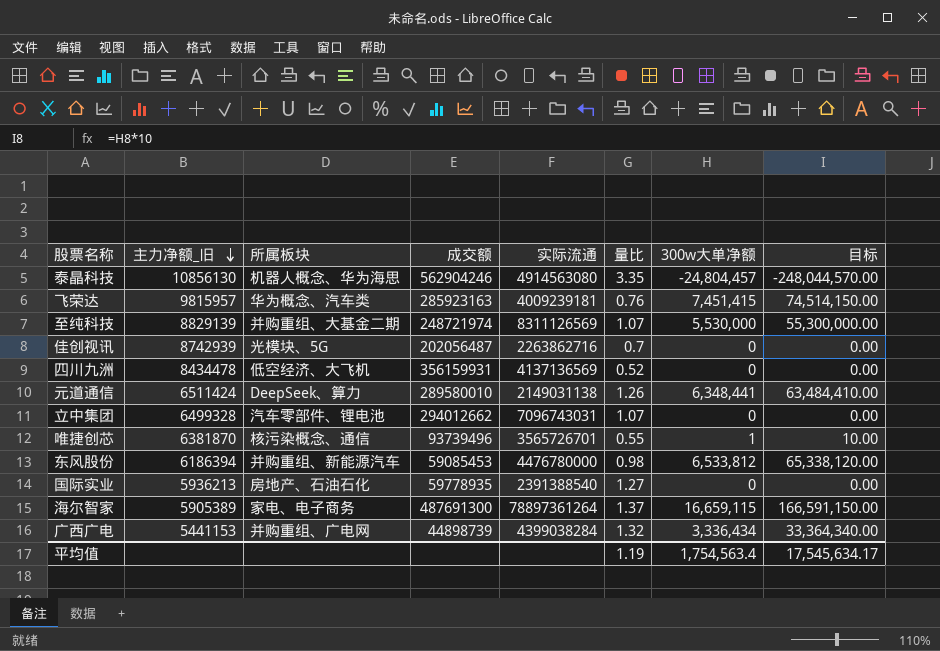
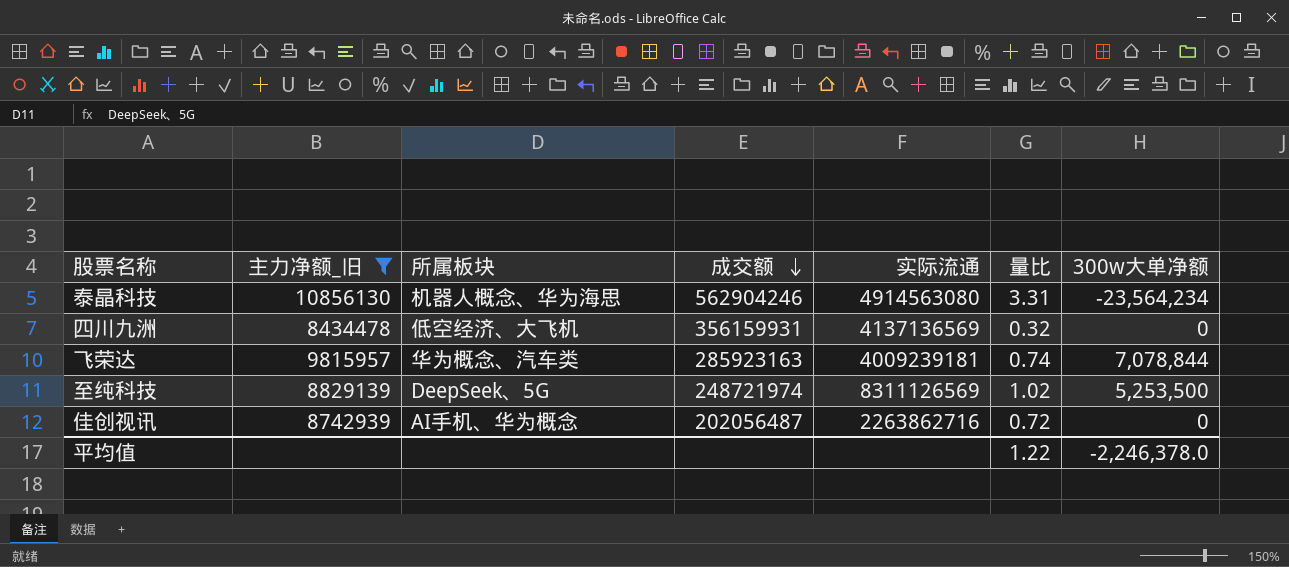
filter: none -> 主力净额_旧 >= 8434478
row order: 主力净额_旧 descending -> 成交额 descending
column 目标 | formula: [300w大单净额] * 10 -> none
泰晶科技 | 量比: 3.35 -> 3.31
泰晶科技 | 300w大单净额: -24,804,457 -> -23,564,234
四川九洲 | 量比: 0.52 -> 0.32
飞荣达 | 量比: 0.76 -> 0.74
飞荣达 | 300w大单净额: 7,451,415 -> 7,078,844
至纯科技 | 所属板块: 并购重组、大基金二期 -> DeepSeek、5G
至纯科技 | 量比: 1.07 -> 1.02
至纯科技 | 300w大单净额: 5,530,000 -> 5,253,500
佳创视讯 | 所属板块: 光模块、5G -> AI手机、华为概念
佳创视讯 | 量比: 0.7 -> 0.72
平均值 | 量比: 1.19 -> 1.22
平均值 | 300w大单净额: 1,754,563.4 -> -2,246,378.0

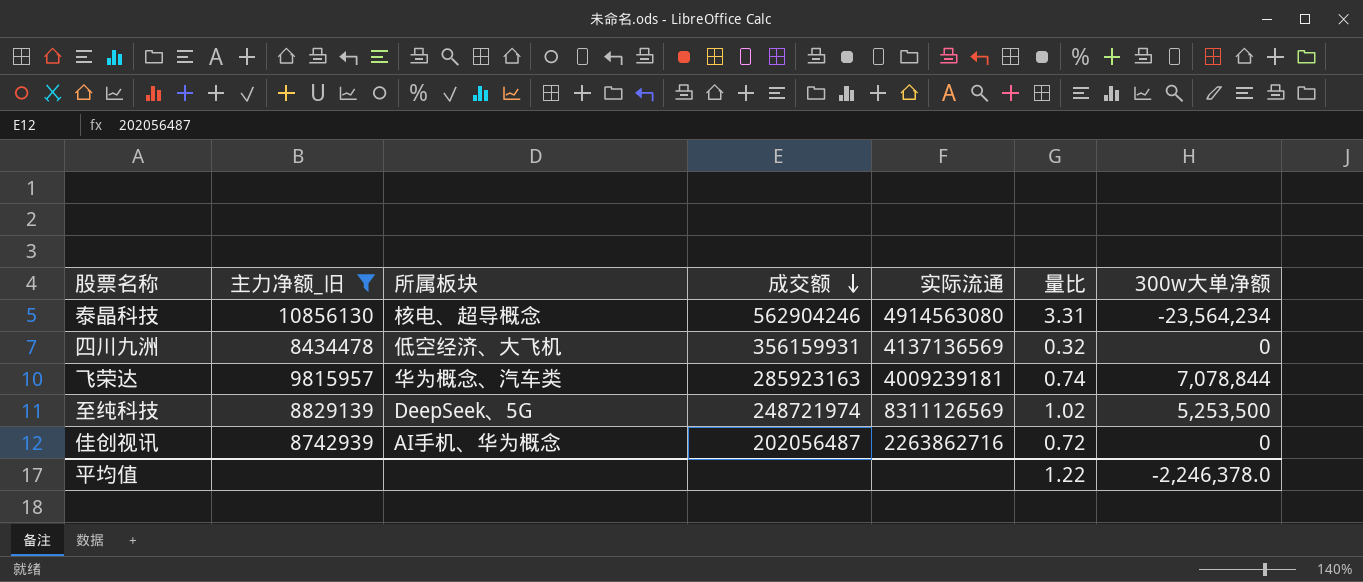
泰晶科技 | 所属板块: 机器人概念、华为海思 -> 核电、超导概念

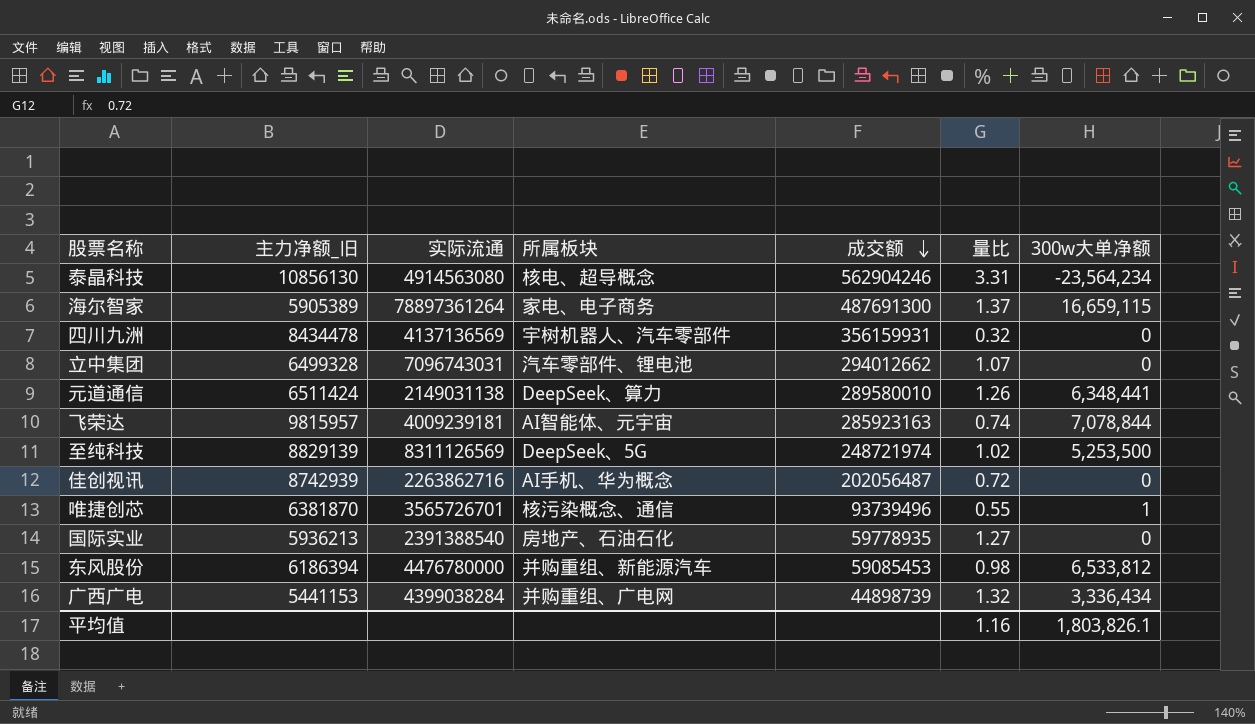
filter: 主力净额_旧 >= 8434478 -> none
column 实际流通 | position: 5 -> 3
四川九洲 | 所属板块: 低空经济、大飞机 -> 宇树机器人、汽车零部件
飞荣达 | 所属板块: 华为概念、汽车类 -> AI智能体、元宇宙
平均值 | 量比: 1.22 -> 1.16
平均值 | 300w大单净额: -2,246,378.0 -> 1,803,826.1

